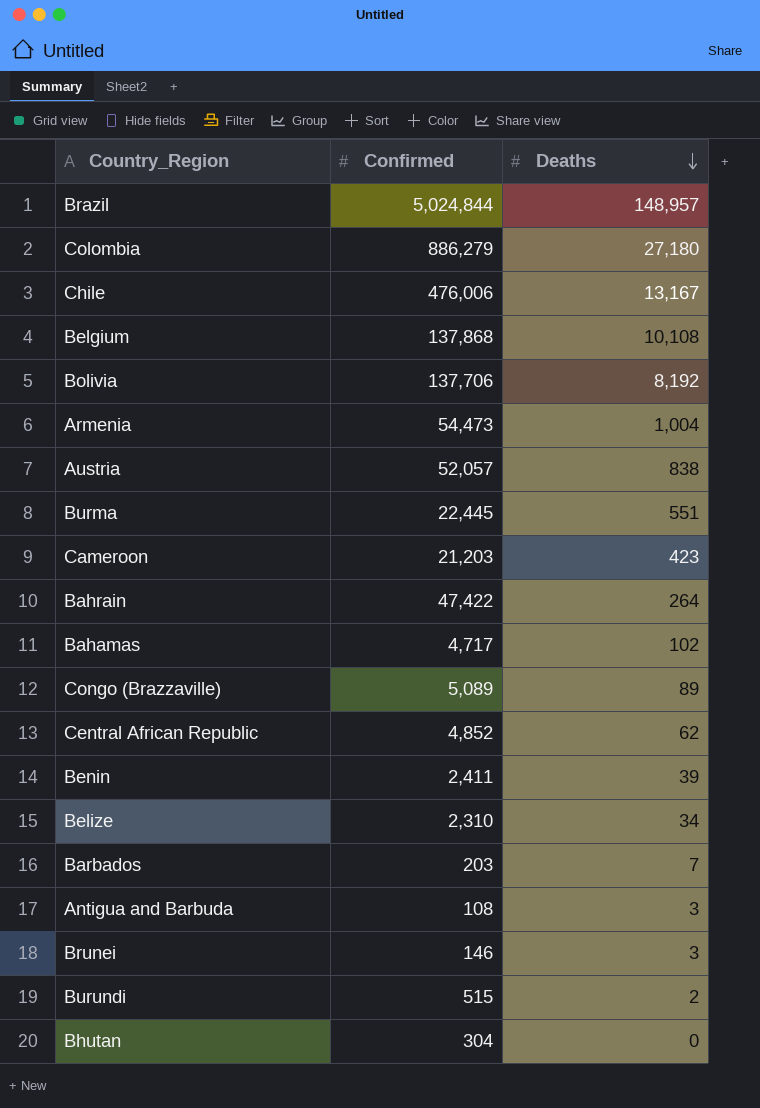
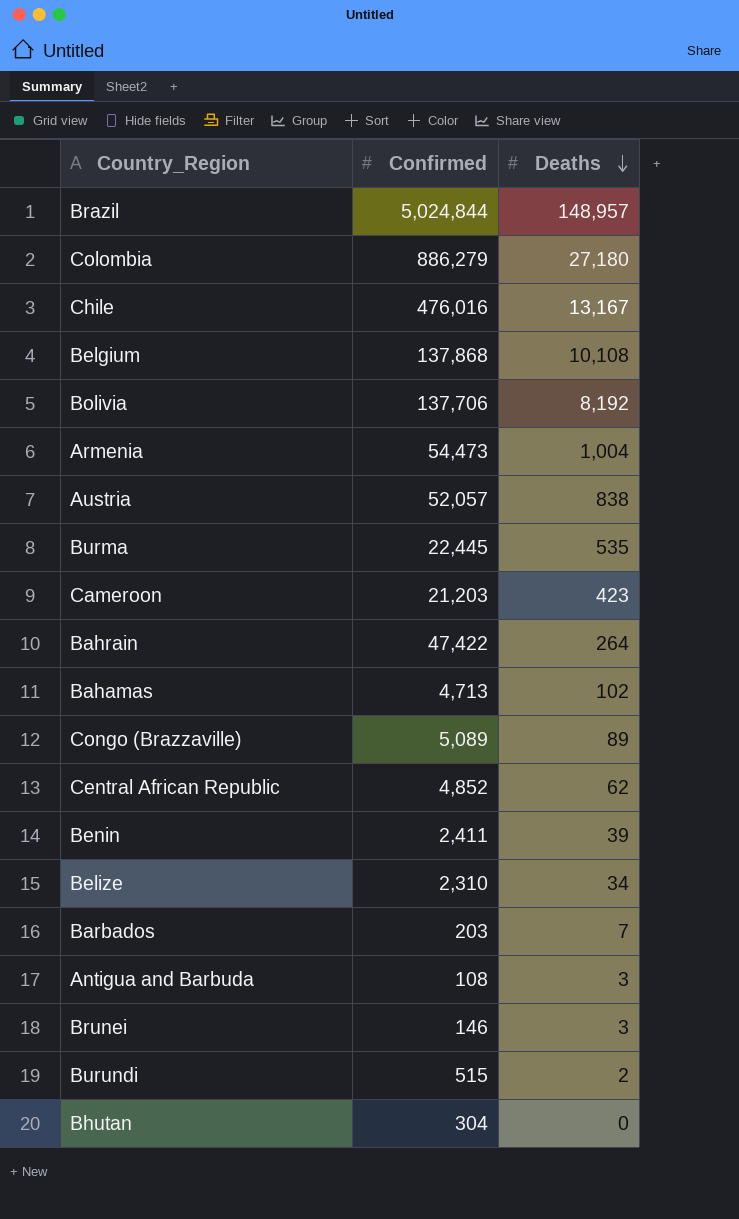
Chile | Confirmed: 476,006 -> 476,016
Burma | Deaths: 551 -> 535
Bahamas | Confirmed: 4,717 -> 4,713

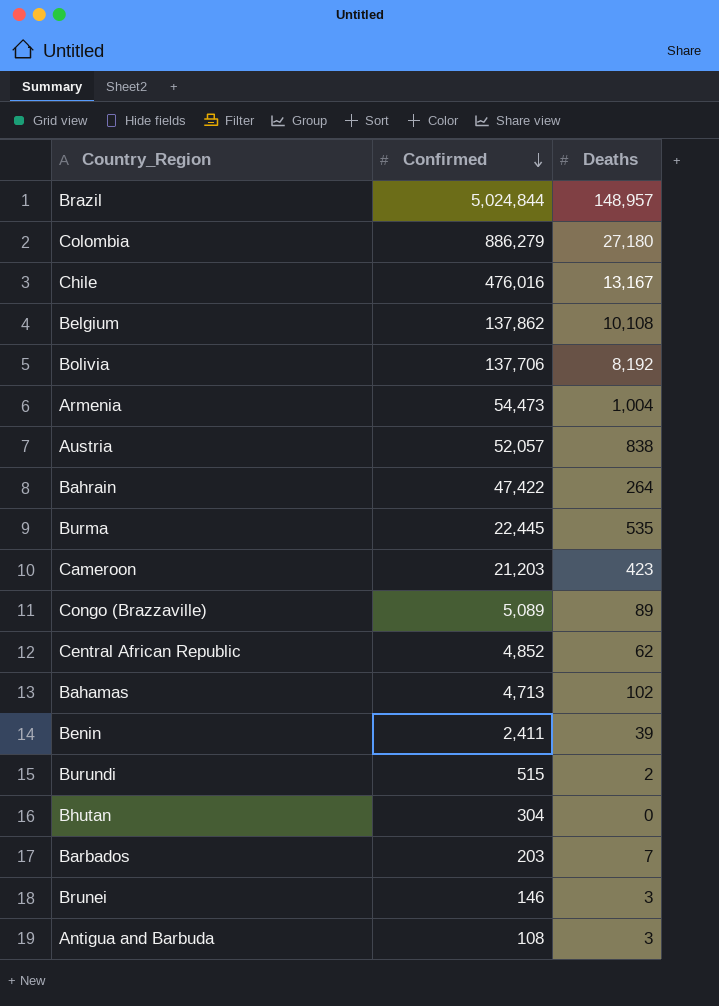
row order: Deaths descending -> Confirmed descending
row Belize: 2,310 | 34 -> none
Belgium | Confirmed: 137,868 -> 137,862

